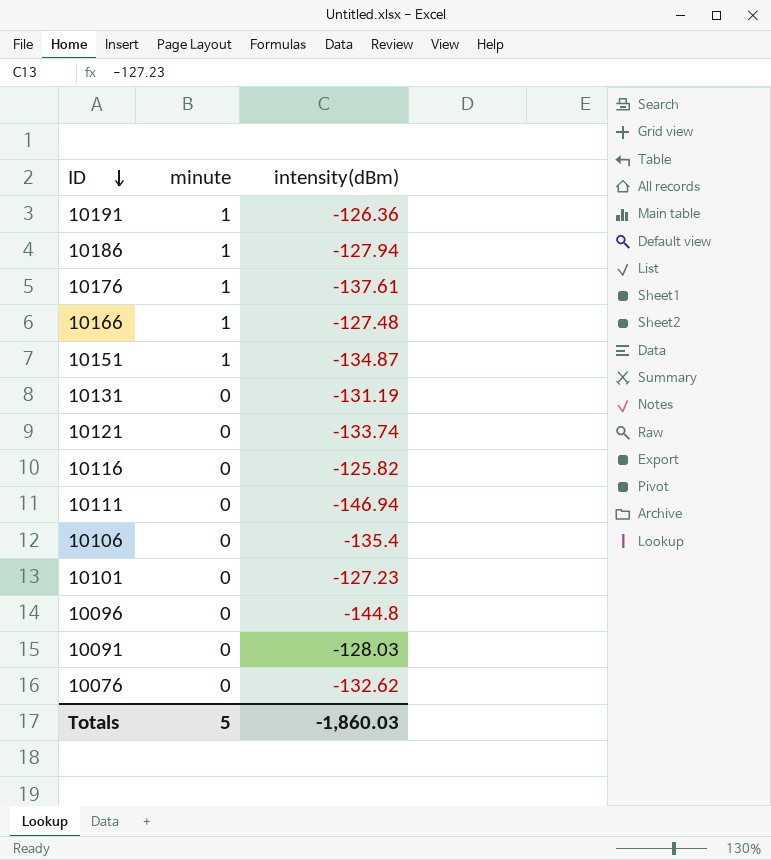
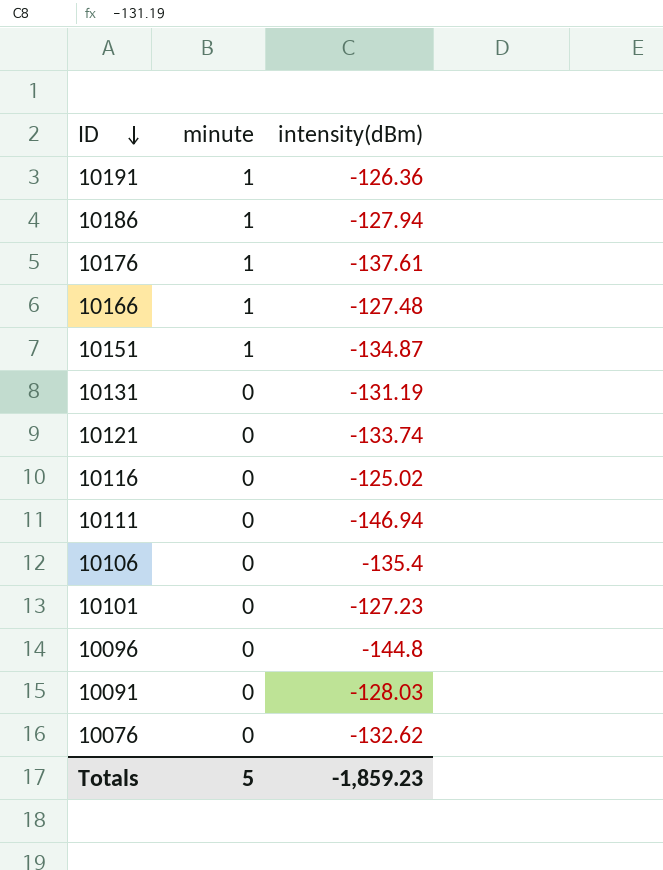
10116 | intensity(dBm): -125.82 -> -125.02
Totals | intensity(dBm): -1,860.03 -> -1,859.23

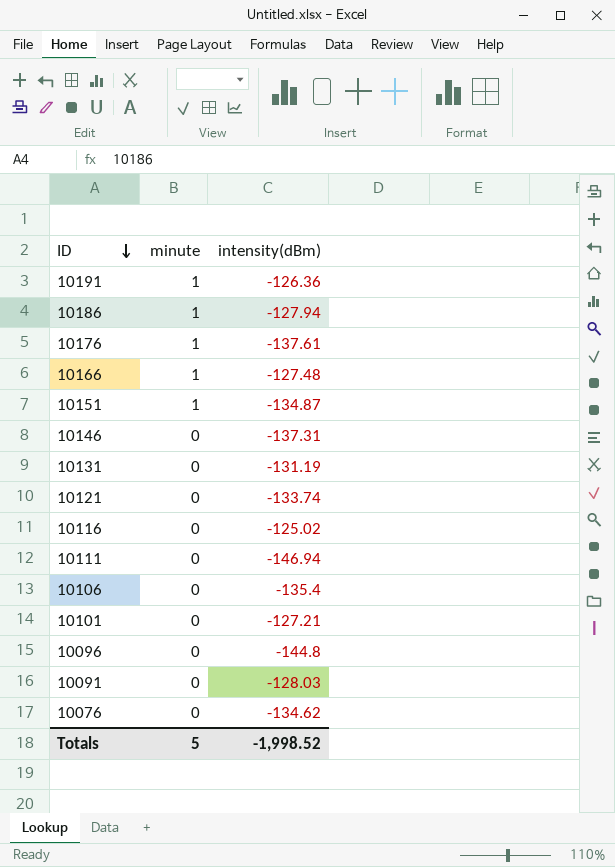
row 10146: none -> 0 | -137.31
10101 | intensity(dBm): -127.23 -> -127.21
10076 | intensity(dBm): -132.62 -> -134.62
Totals | intensity(dBm): -1,859.23 -> -1,998.52

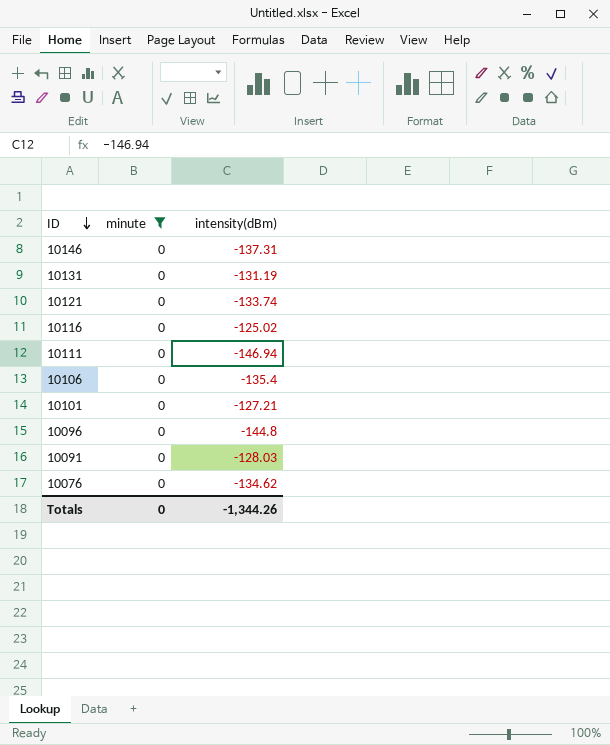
filter: none -> minute = 0
Totals | minute: 5 -> 0
Totals | intensity(dBm): -1,998.52 -> -1,344.26

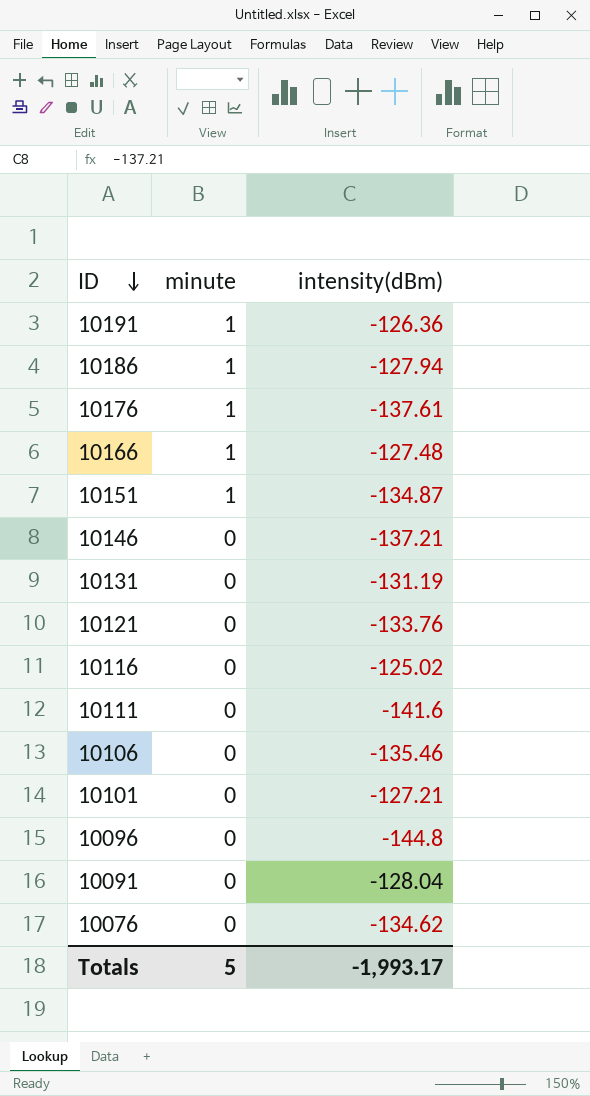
filter: minute = 0 -> none
10146 | intensity(dBm): -137.31 -> -137.21
10121 | intensity(dBm): -133.74 -> -133.76
10111 | intensity(dBm): -146.94 -> -141.6
10106 | intensity(dBm): -135.4 -> -135.46
10091 | intensity(dBm): -128.03 -> -128.04
Totals | minute: 0 -> 5
Totals | intensity(dBm): -1,344.26 -> -1,993.17

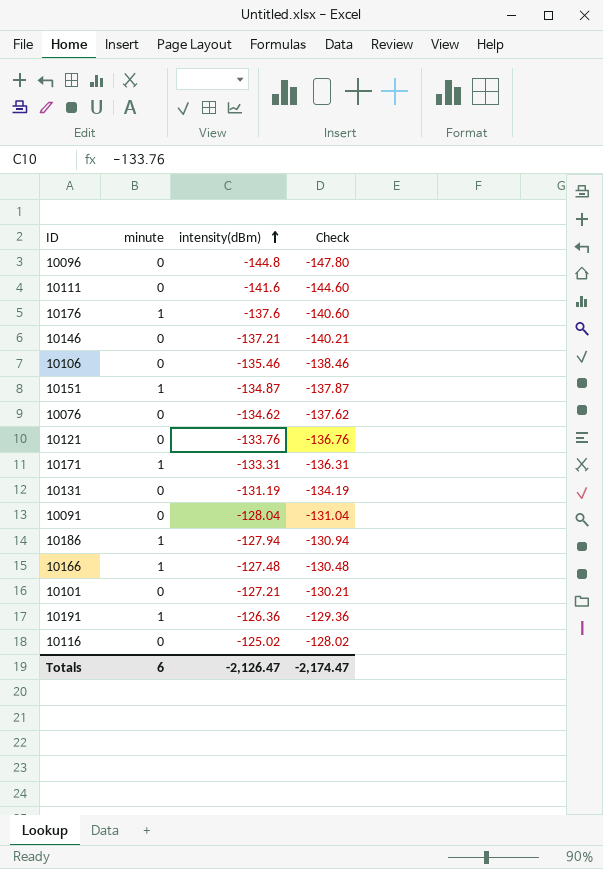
row order: ID descending -> intensity(dBm) ascending
column Check | formula: none -> [intensity(dBm)] - 3
10176 | intensity(dBm): -137.61 -> -137.6
row 10171: none -> 1 | -133.31 | -136.31
Totals | minute: 5 -> 6
Totals | intensity(dBm): -1,993.17 -> -2,126.47

